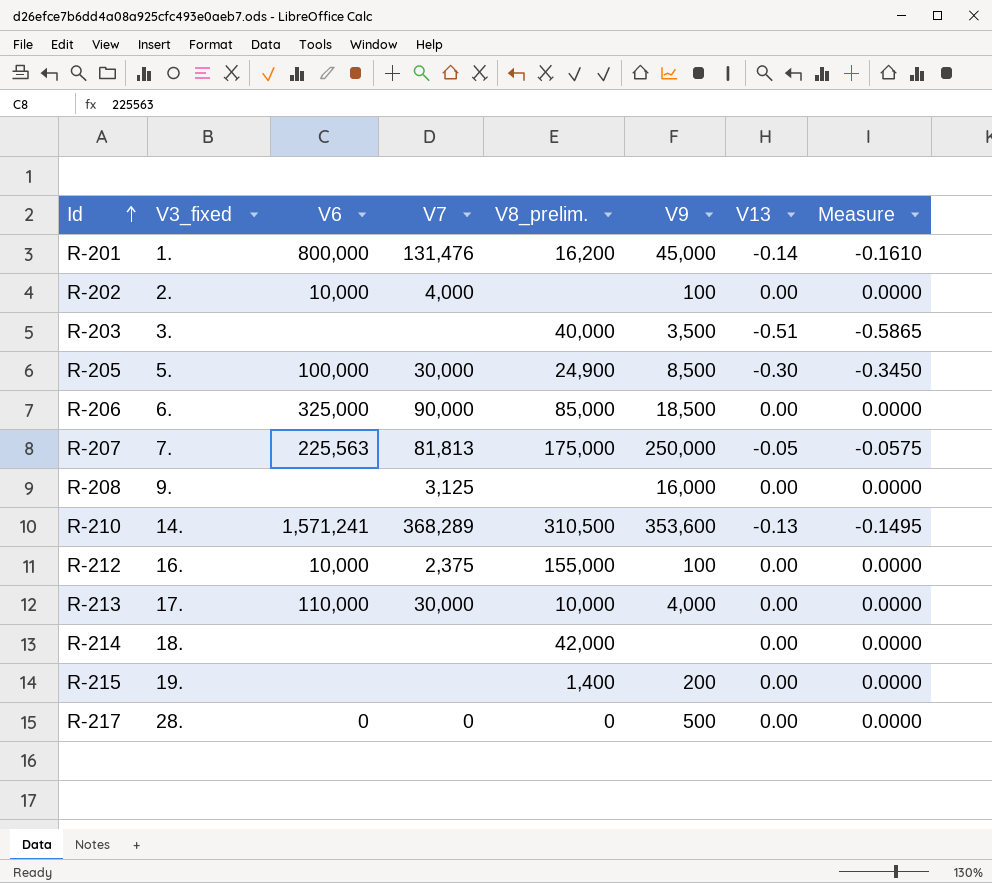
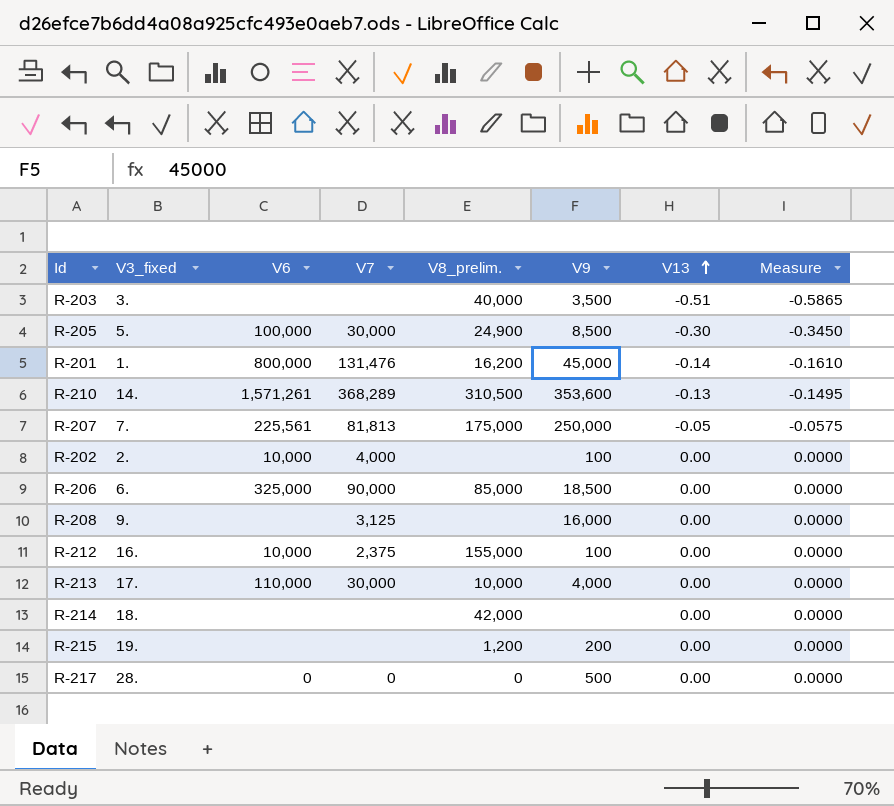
row order: Id ascending -> V13 ascending
R-210 | V6: 1,571,241 -> 1,571,261
R-207 | V6: 225,563 -> 225,561
R-215 | V8_prelim.: 1,400 -> 1,200

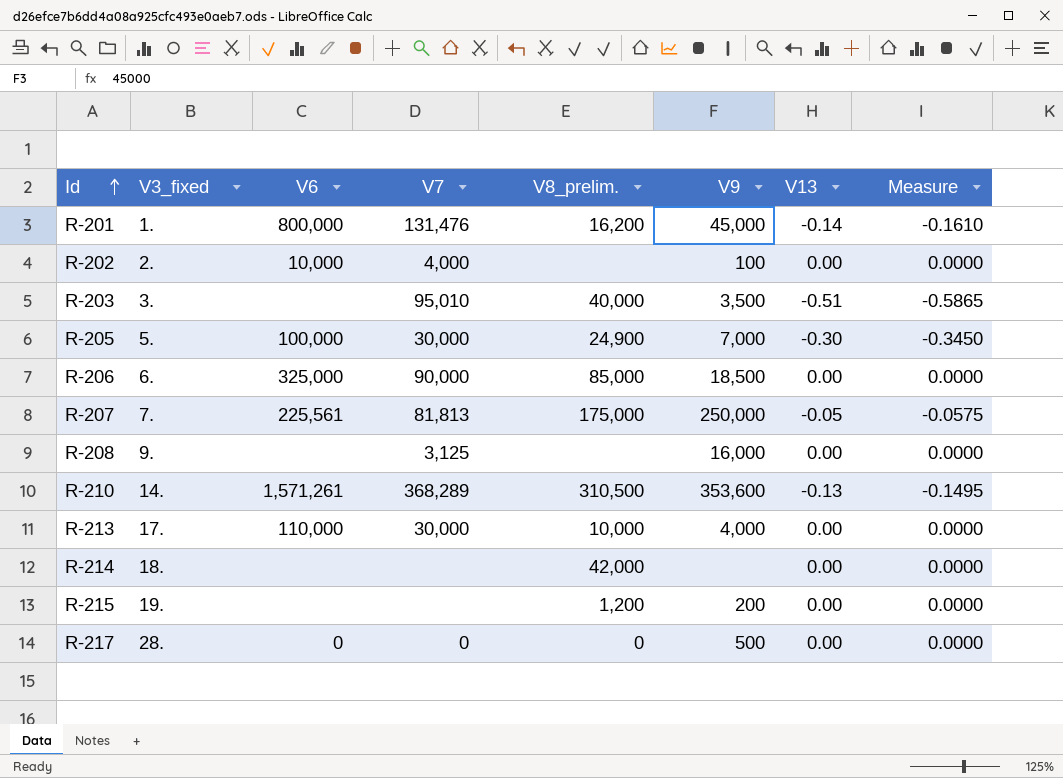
row order: V13 ascending -> Id ascending
row R-212: 16. | 10,000 | 2,375 | 155,000 | 100 | 0.00 | 0.0000 -> none
R-203 | V7: none -> 95,010
R-205 | V9: 8,500 -> 7,000

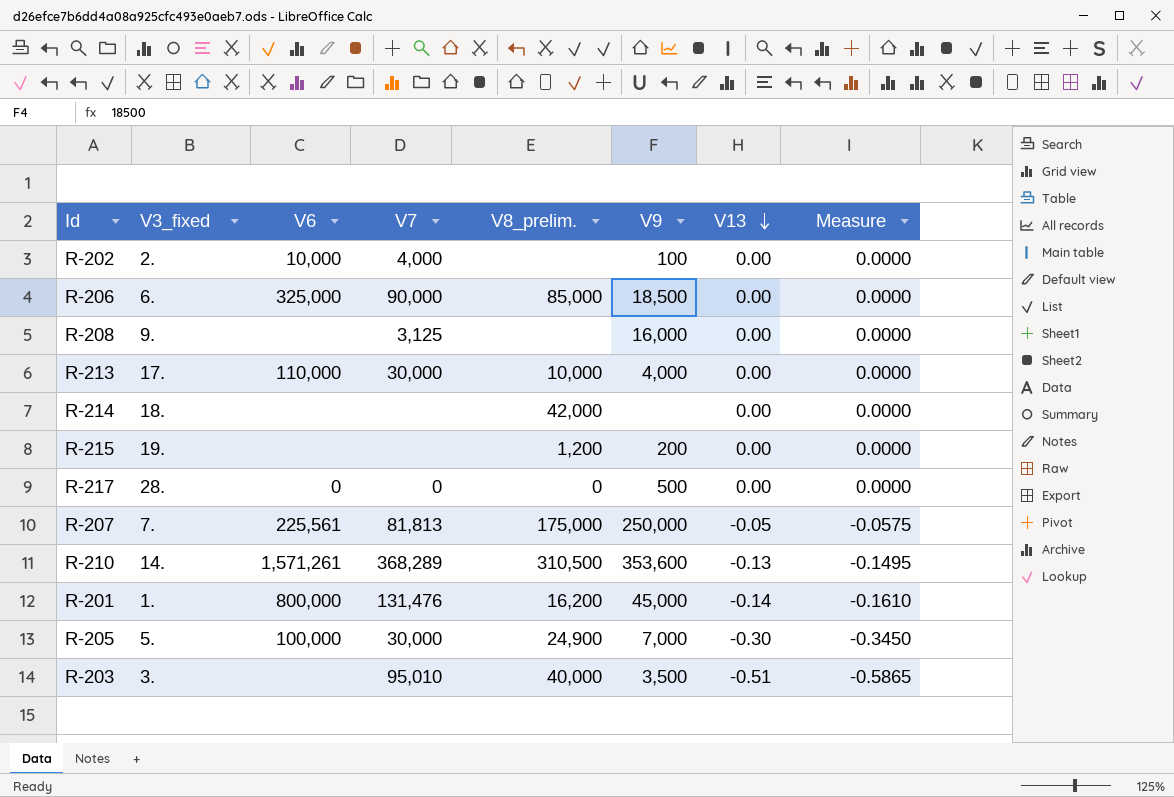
row order: Id ascending -> V13 descending

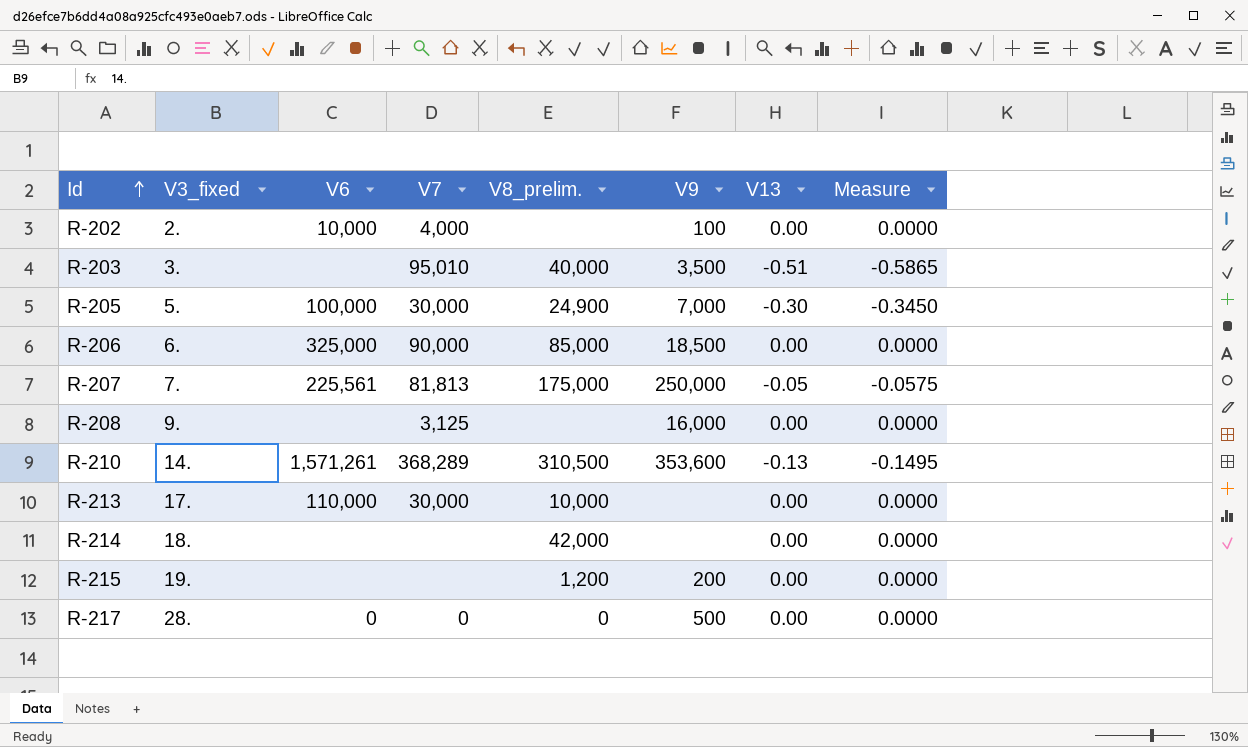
row order: V13 descending -> Id ascending
row R-201: 1. | 800,000 | 131,476 | 16,200 | 45,000 | -0.14 | -0.1610 -> none
R-213 | V9: 4,000 -> none

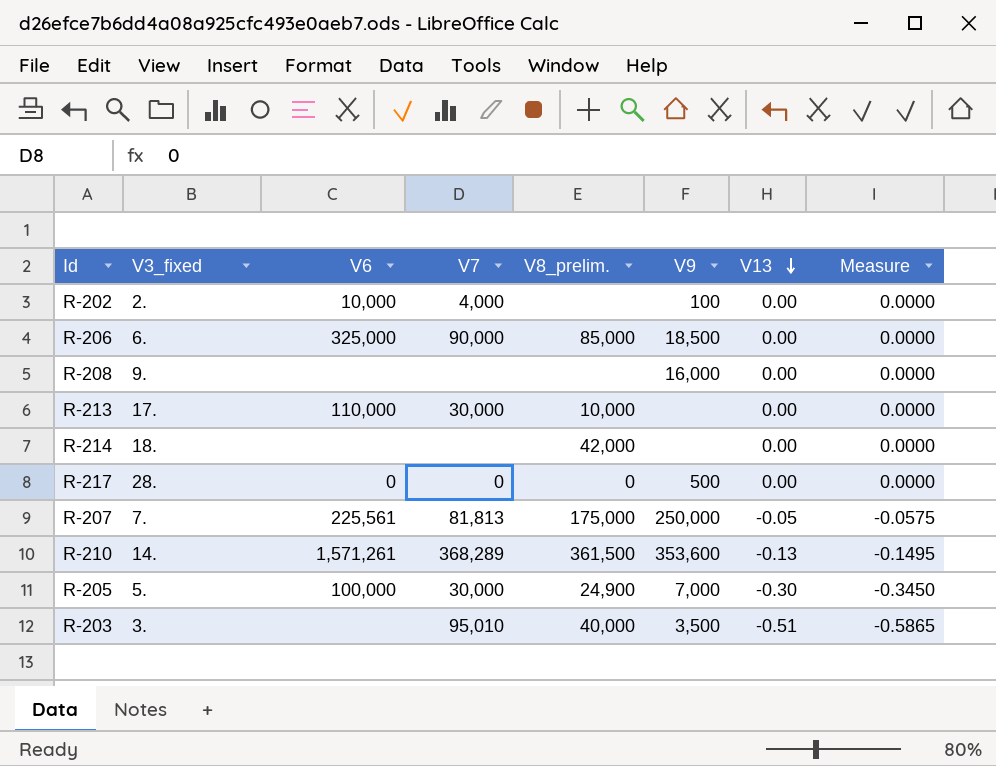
row order: Id ascending -> V13 descending
row R-215: 19. | none | none | 1,200 | 200 | 0.00 | 0.0000 -> none
R-208 | V7: 3,125 -> none
R-210 | V8_prelim.: 310,500 -> 361,500

